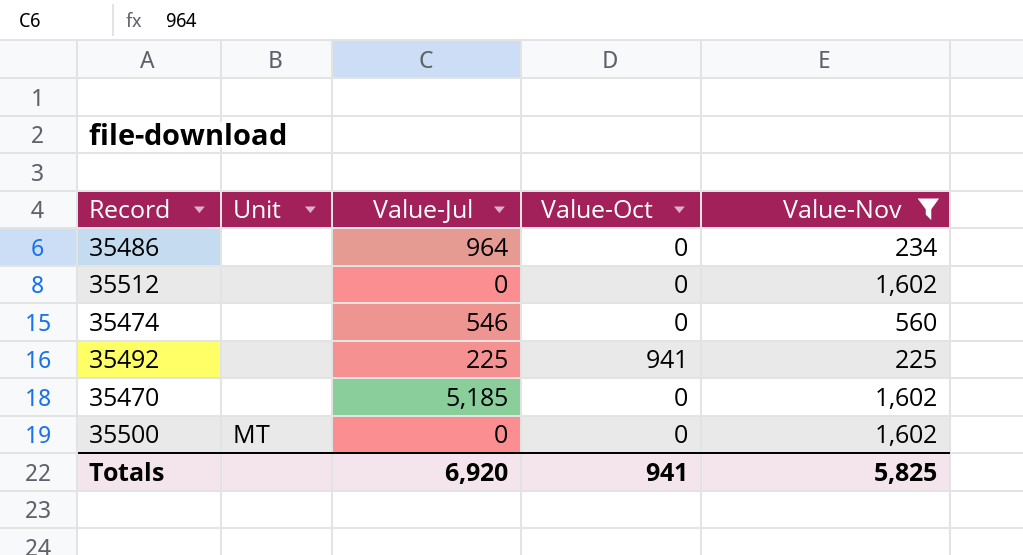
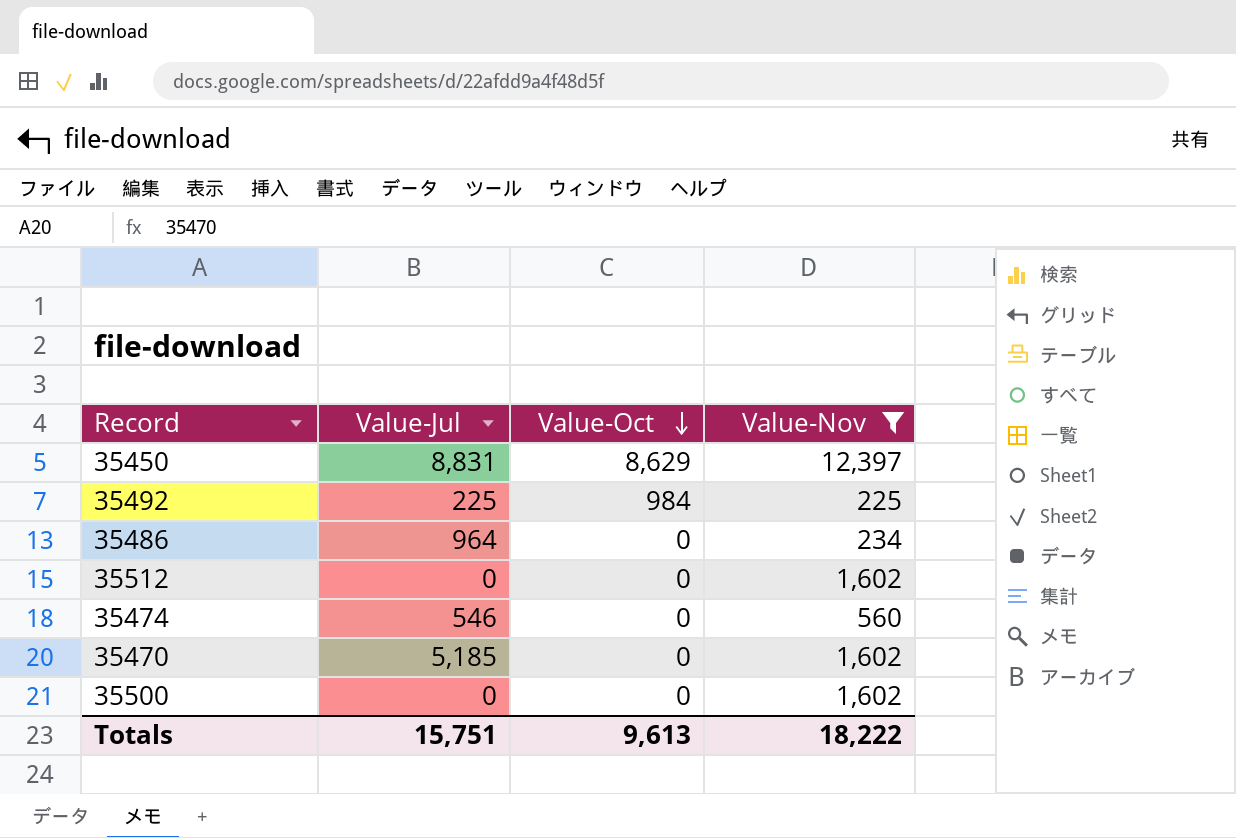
row order: none -> Value-Oct descending
column Unit | position: 2 -> none
row 35450: none -> 8,831 | 8,629 | 12,397
35492 | Value-Oct: 941 -> 984
Totals | Value-Jul: 6,920 -> 15,751
Totals | Value-Oct: 941 -> 9,613
Totals | Value-Nov: 5,825 -> 18,222

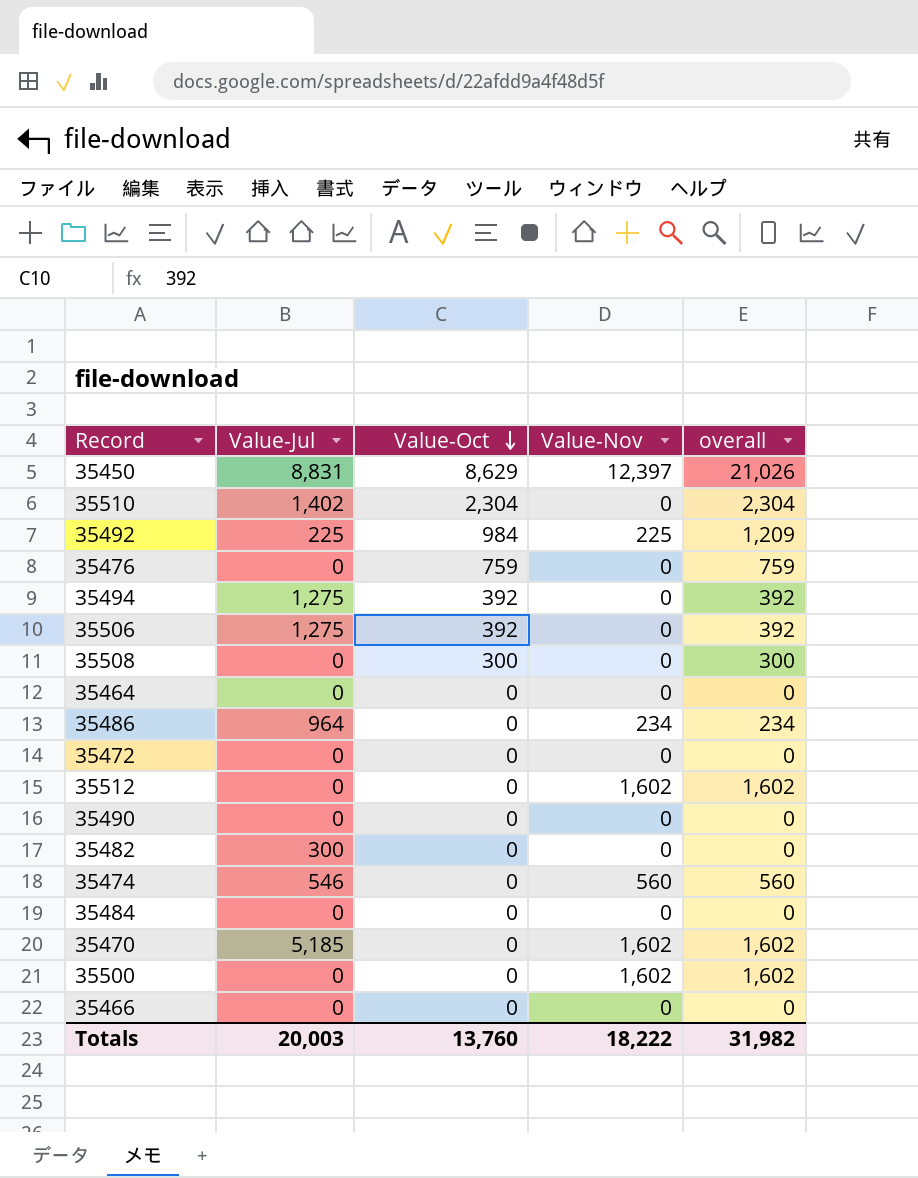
filter: Value-Nov != 0 -> none
column overall | formula: none -> [Value-Oct] + [Value-Nov]
Totals | Value-Jul: 15,751 -> 20,003
Totals | Value-Oct: 9,613 -> 13,760

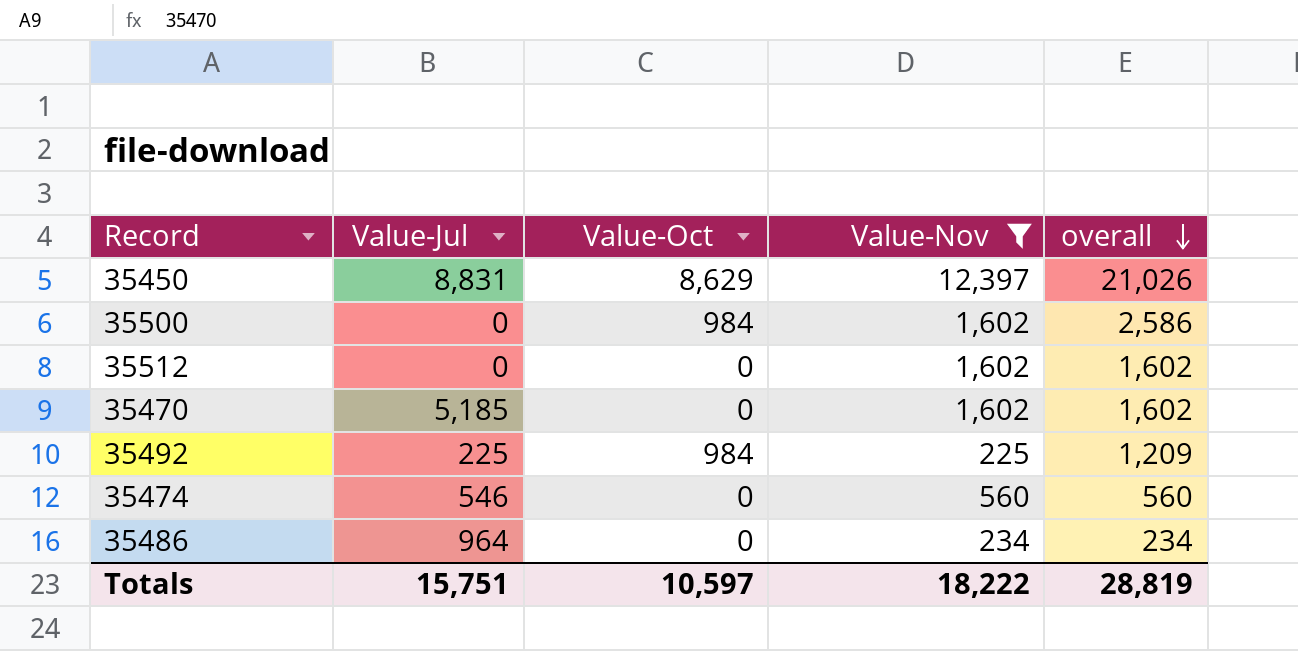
filter: none -> Value-Nov != 0
row order: Value-Oct descending -> overall descending
35500 | Value-Oct: 0 -> 984
35500 | overall: 1,602 -> 2,586
Totals | Value-Jul: 20,003 -> 15,751
Totals | Value-Oct: 13,760 -> 10,597
Totals | overall: 31,982 -> 28,819

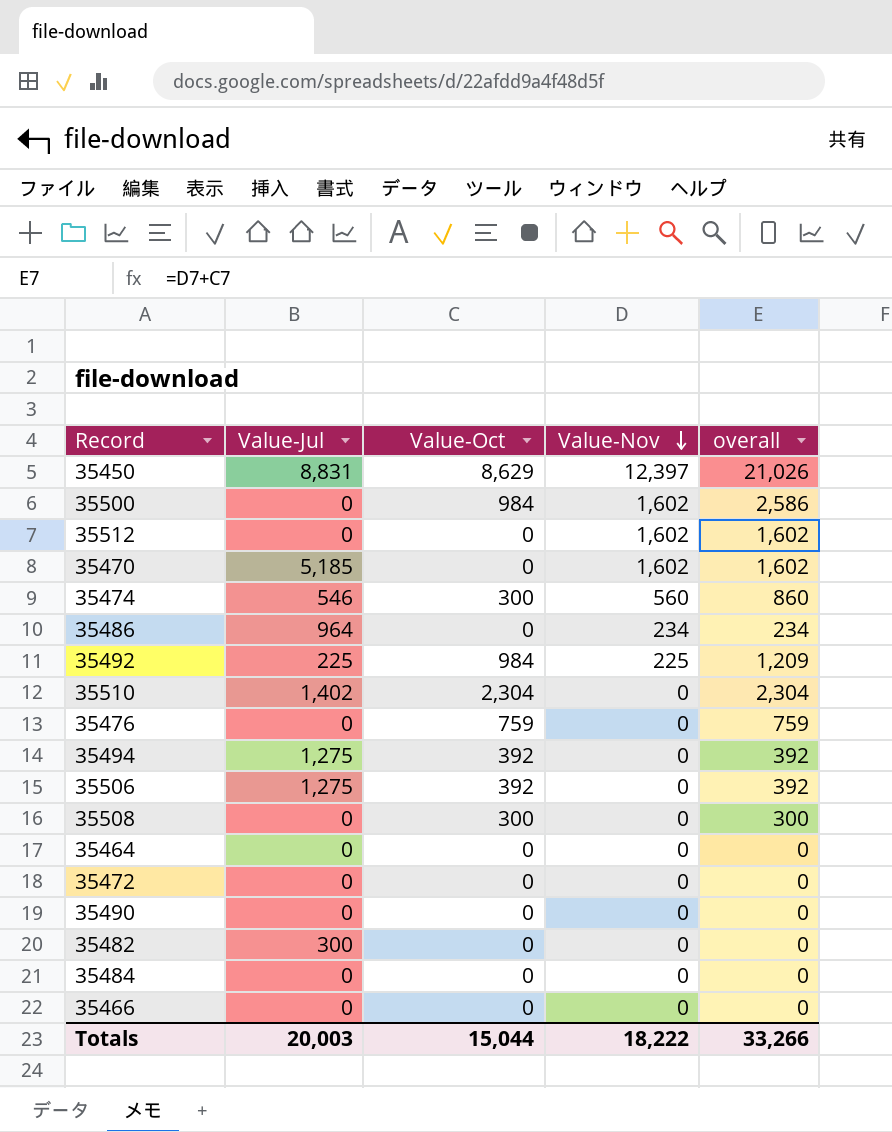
filter: Value-Nov != 0 -> none
row order: overall descending -> Value-Nov descending
35474 | Value-Oct: 0 -> 300
35474 | overall: 560 -> 860
Totals | Value-Jul: 15,751 -> 20,003
Totals | Value-Oct: 10,597 -> 15,044
Totals | overall: 28,819 -> 33,266

